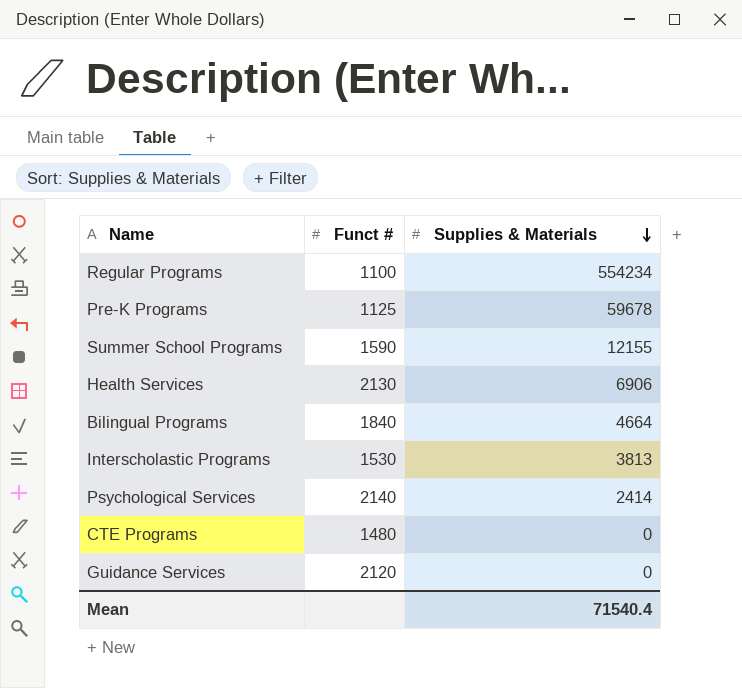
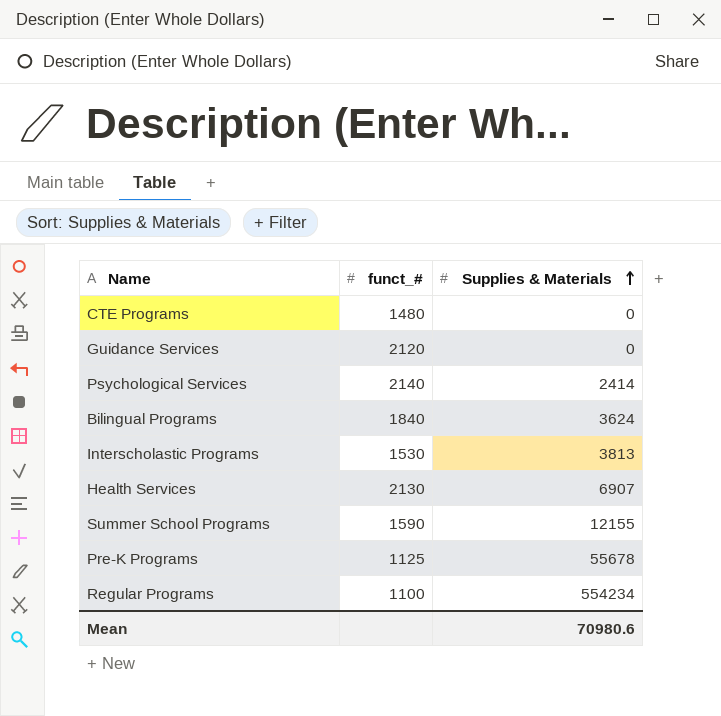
row order: Supplies & Materials descending -> Supplies & Materials ascending
column name: Funct # -> funct_#
Bilingual Programs | Supplies & Materials: 4664 -> 3624
Health Services | Supplies & Materials: 6906 -> 6907
Pre-K Programs | Supplies & Materials: 59678 -> 55678
Mean | Supplies & Materials: 71540.4 -> 70980.6

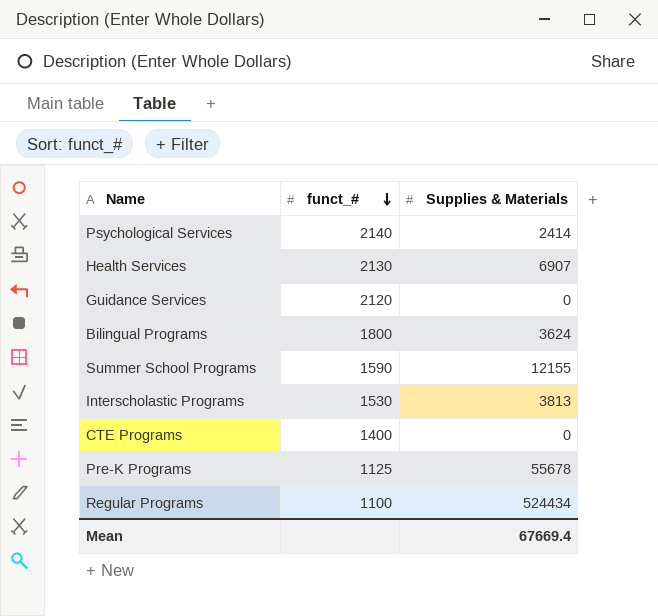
row order: Supplies & Materials ascending -> funct_# descending
Bilingual Programs | funct_#: 1840 -> 1800
CTE Programs | funct_#: 1480 -> 1400
Regular Programs | Supplies & Materials: 554234 -> 524434
Mean | Supplies & Materials: 70980.6 -> 67669.4

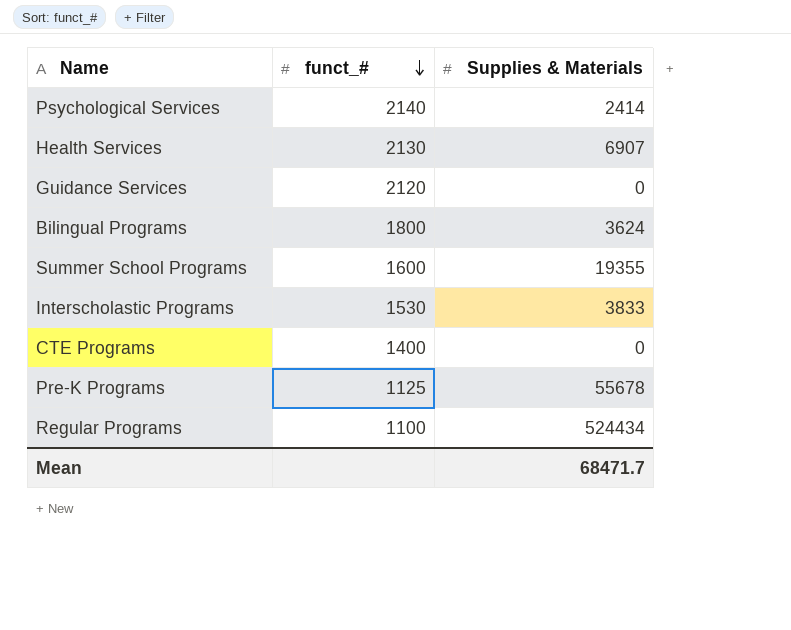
Summer School Programs | funct_#: 1590 -> 1600
Summer School Programs | Supplies & Materials: 12155 -> 19355
Interscholastic Programs | Supplies & Materials: 3813 -> 3833
Mean | Supplies & Materials: 67669.4 -> 68471.7

